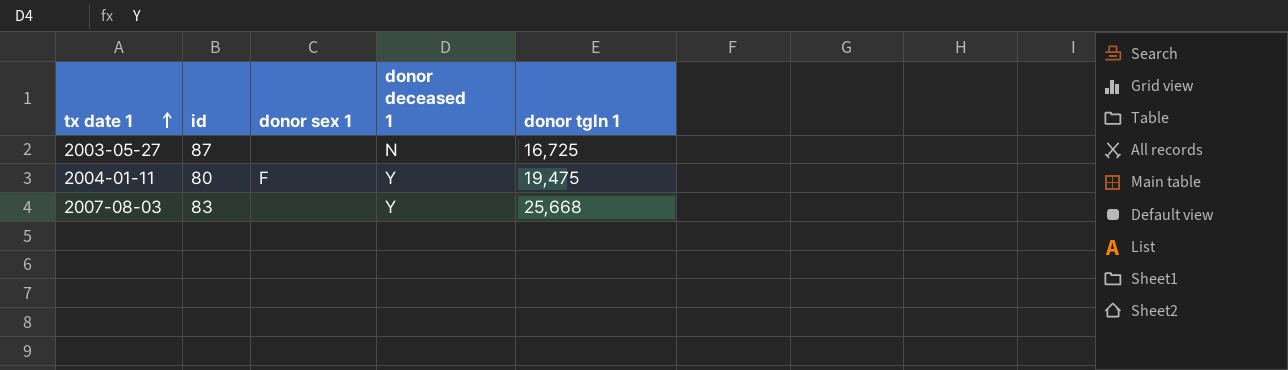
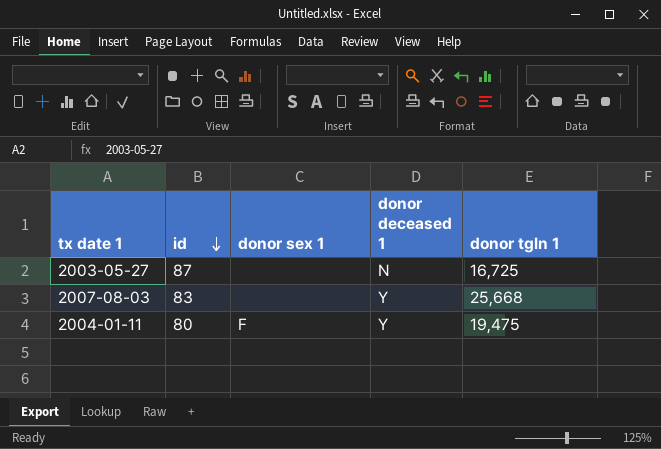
row order: tx date 1 ascending -> id descending

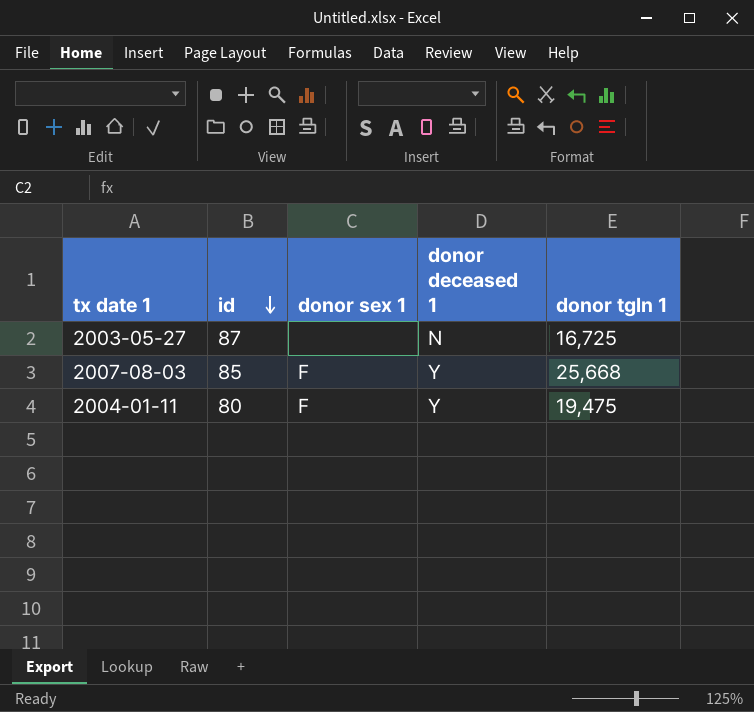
2007-08-03 | id: 83 -> 85
2007-08-03 | donor sex 1: none -> F

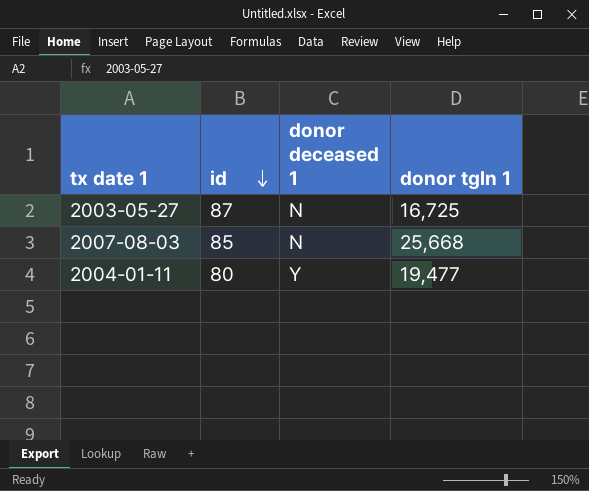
column donor sex 1 | position: 3 -> none
2007-08-03 | donor deceased 1: Y -> N
2004-01-11 | donor tgln 1: 19,475 -> 19,477

